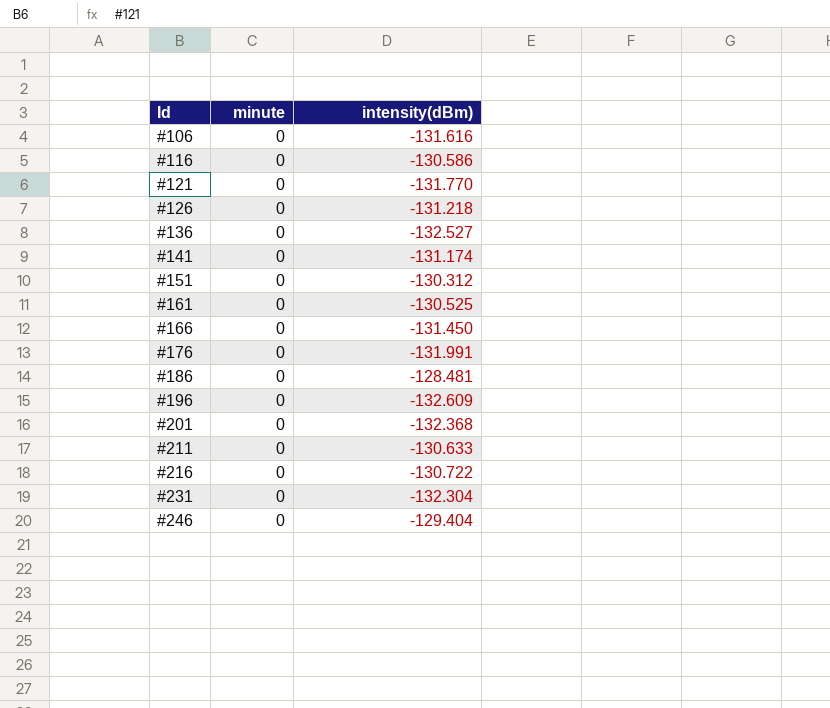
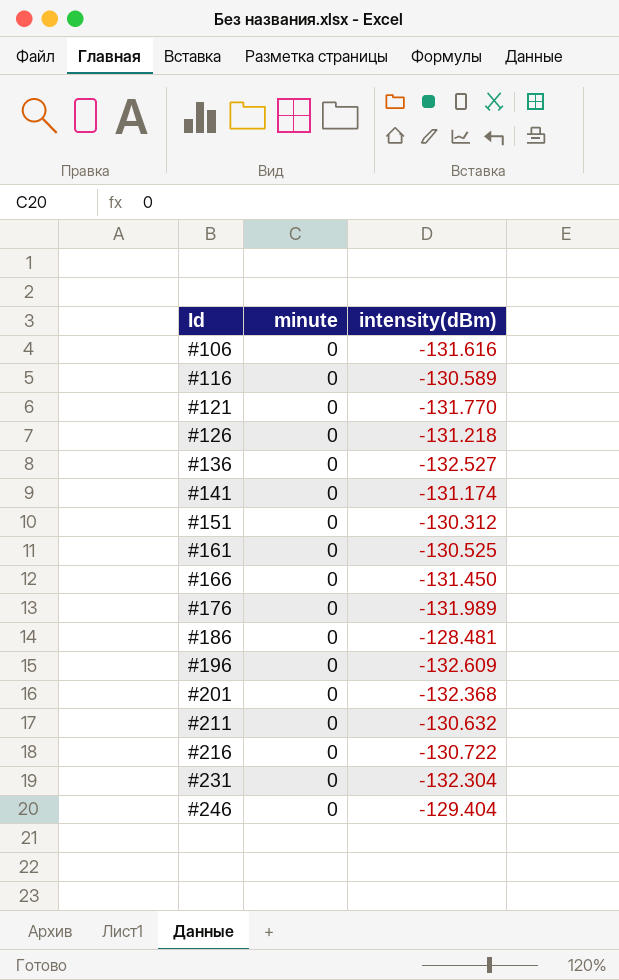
#116 | intensity(dBm): -130.586 -> -130.589
#176 | intensity(dBm): -131.991 -> -131.989
#211 | intensity(dBm): -130.633 -> -130.632

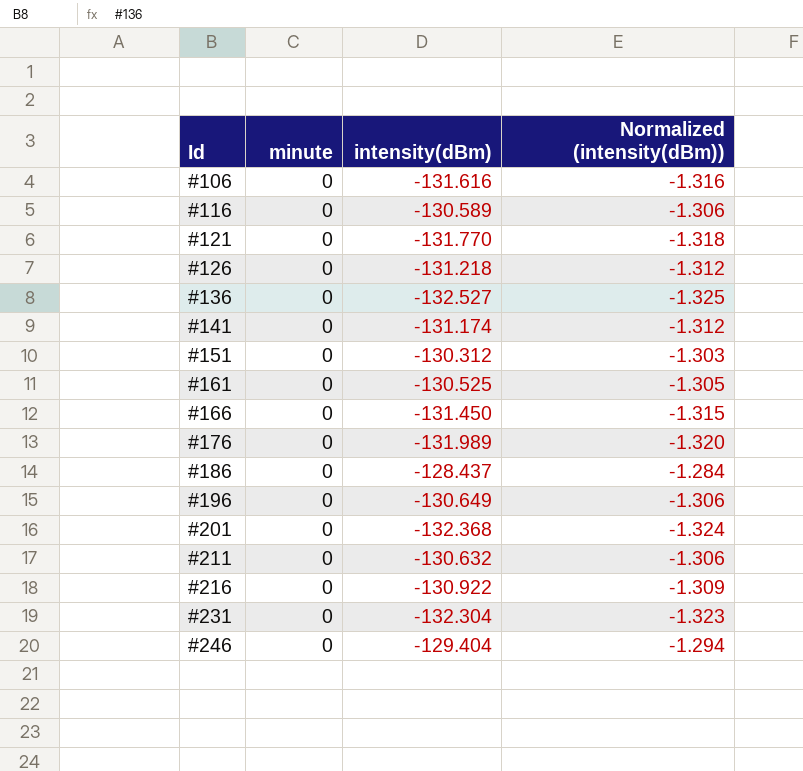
column Normalized (intensity(dBm)) | formula: none -> [intensity(dBm)] * 0.01
#186 | intensity(dBm): -128.481 -> -128.437
#196 | intensity(dBm): -132.609 -> -130.649
#216 | intensity(dBm): -130.722 -> -130.922

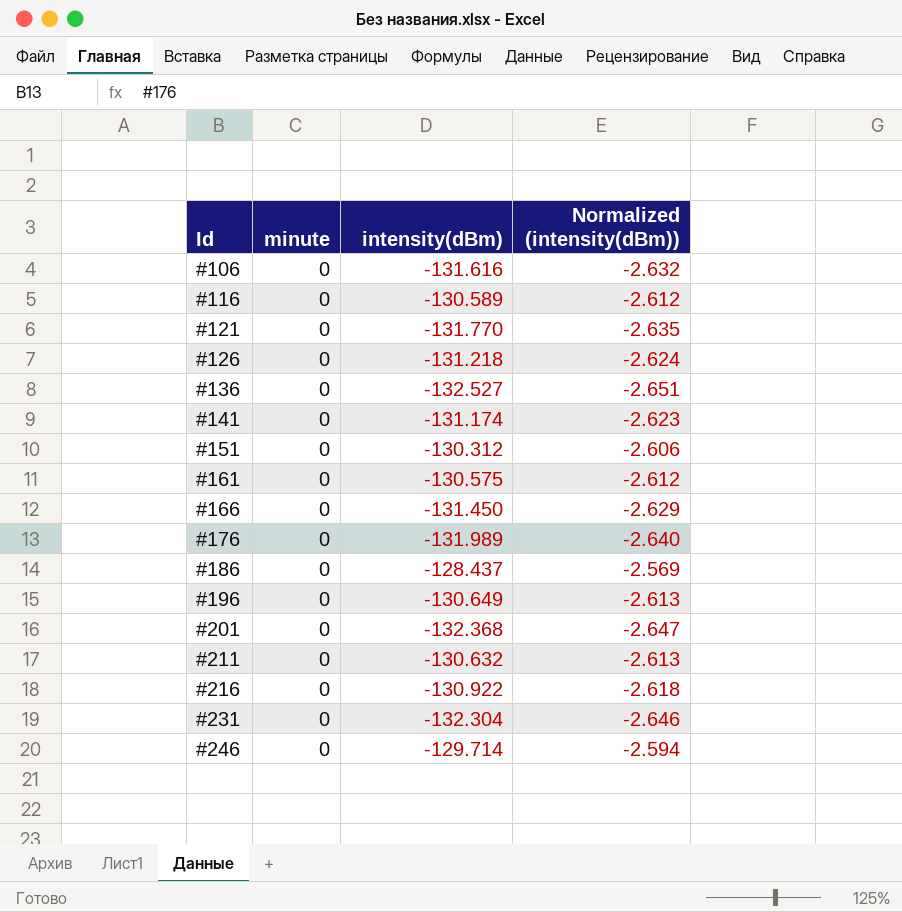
column Normalized (intensity(dBm)) | formula: [intensity(dBm)] * 0.01 -> [intensity(dBm)] * 0.02
#161 | intensity(dBm): -130.525 -> -130.575
#246 | intensity(dBm): -129.404 -> -129.714

